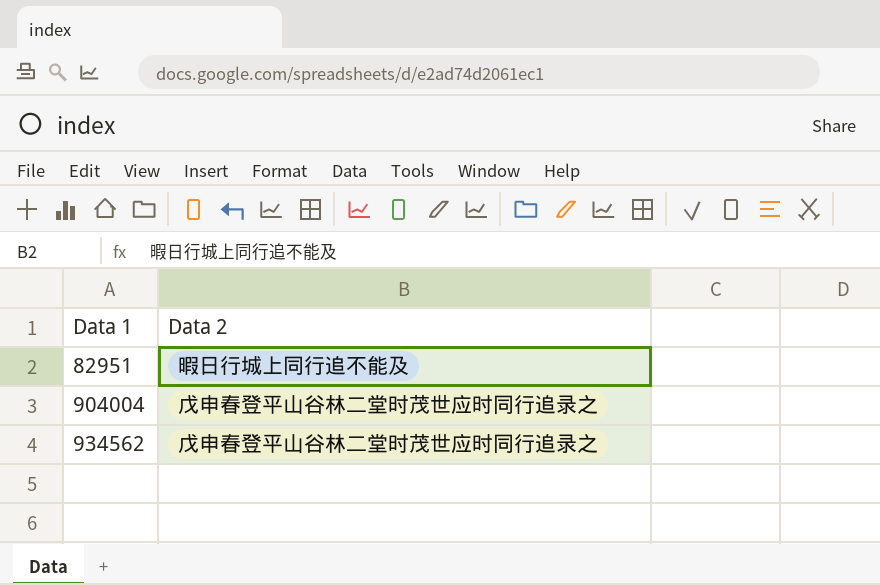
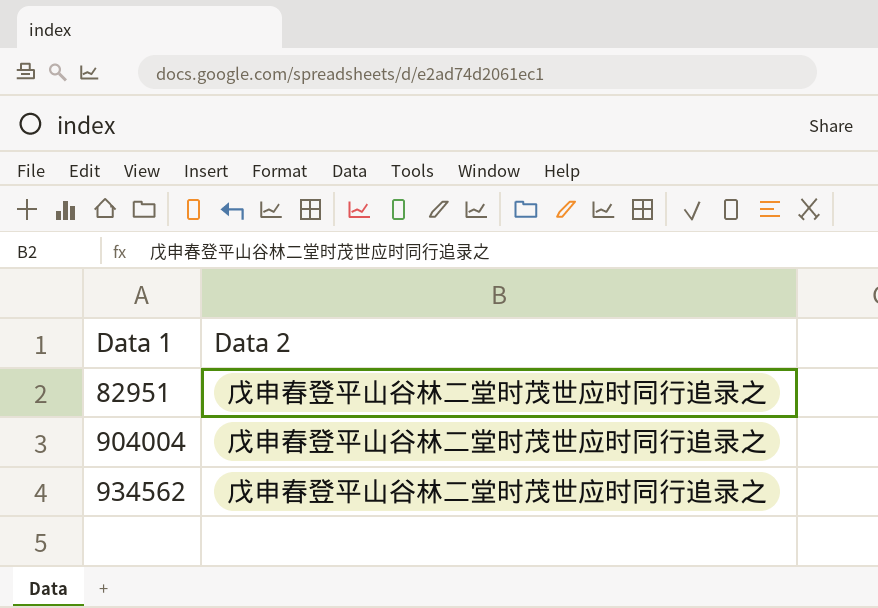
82951 | Data 2: 暇日行城上同行追不能及 -> 戊申春登平山谷林二堂时茂世应时同行追录之

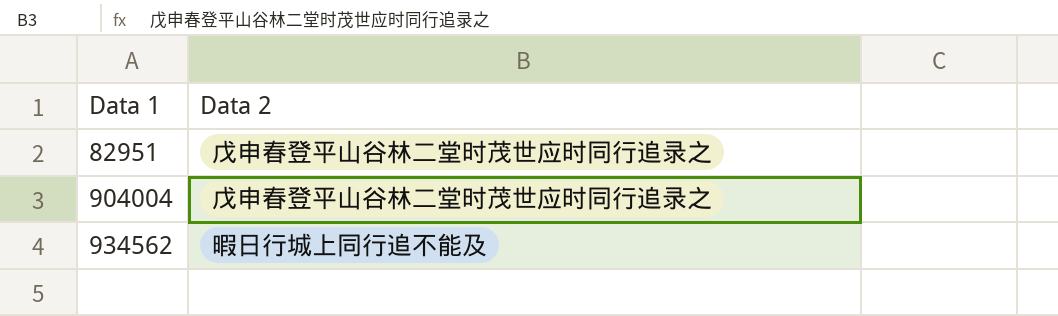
934562 | Data 2: 戊申春登平山谷林二堂时茂世应时同行追录之 -> 暇日行城上同行追不能及

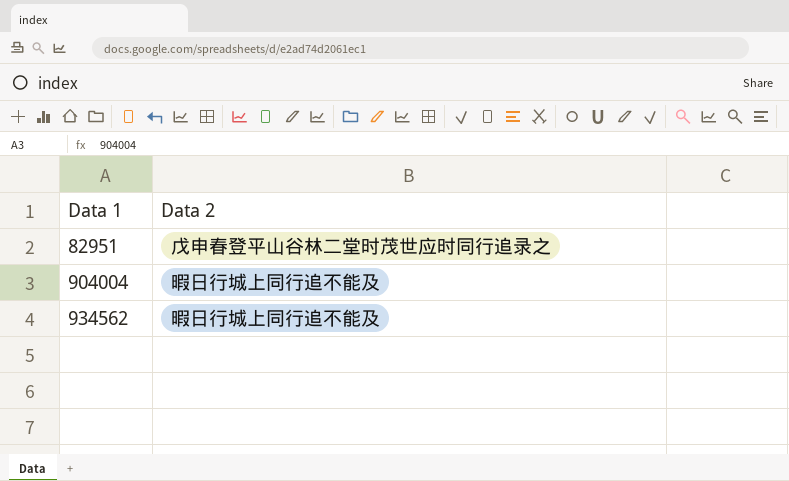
904004 | Data 2: 戊申春登平山谷林二堂时茂世应时同行追录之 -> 暇日行城上同行追不能及

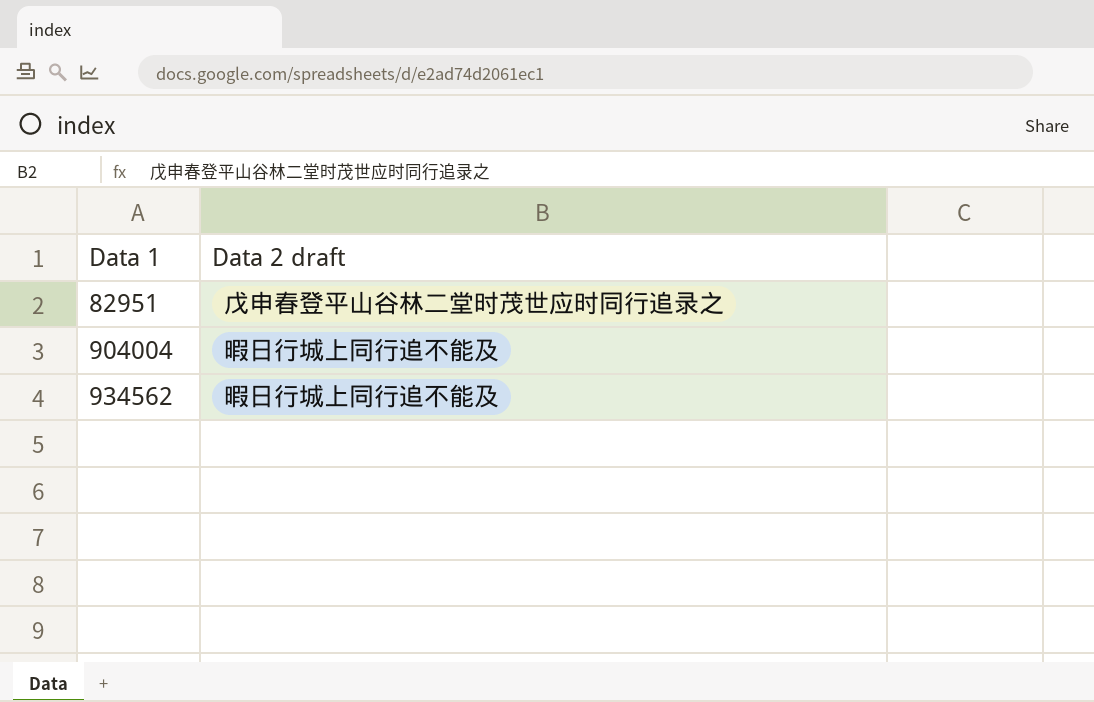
column name: Data 2 -> Data 2 draft

